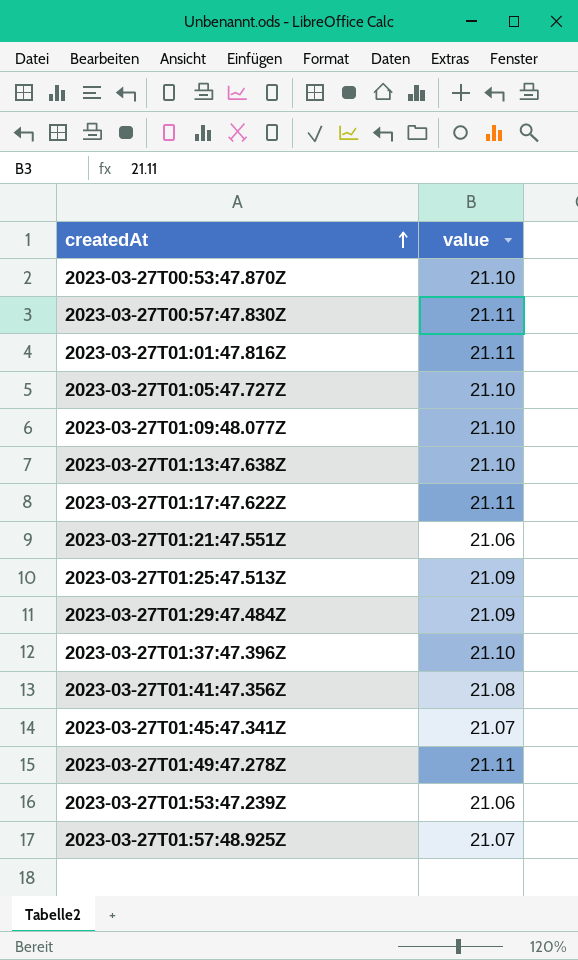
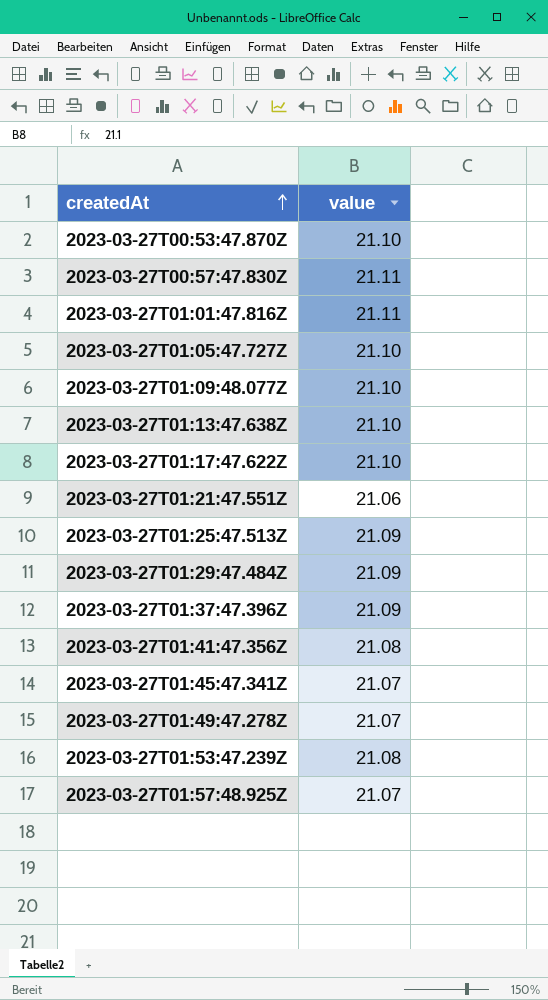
2023-03-27T01:17:47.622Z | value: 21.11 -> 21.10
2023-03-27T01:37:47.396Z | value: 21.10 -> 21.09
2023-03-27T01:49:47.278Z | value: 21.11 -> 21.07
2023-03-27T01:53:47.239Z | value: 21.06 -> 21.08

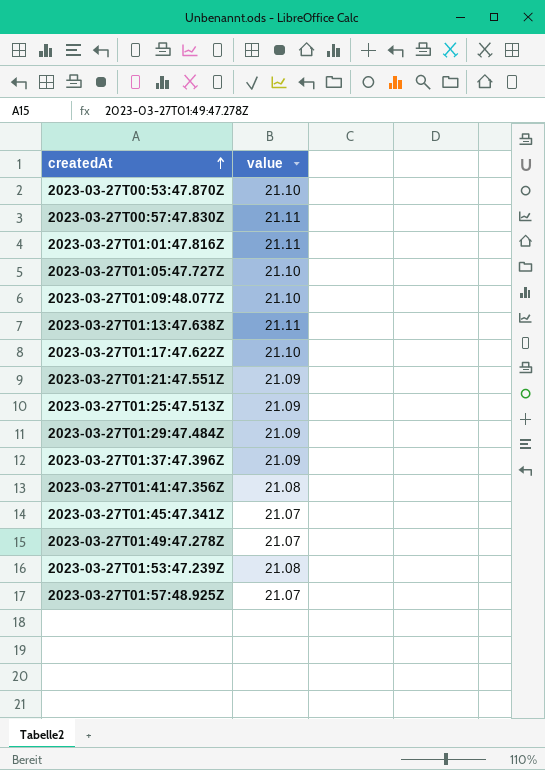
2023-03-27T01:13:47.638Z | value: 21.10 -> 21.11
2023-03-27T01:21:47.551Z | value: 21.06 -> 21.09

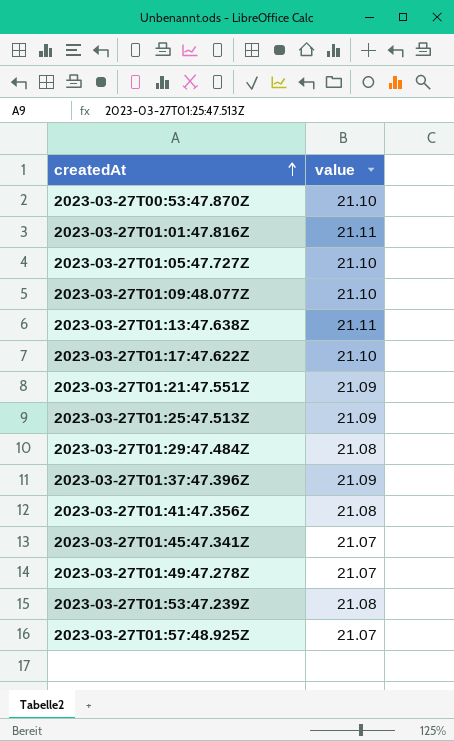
row 2023-03-27T00:57:47.830Z: 21.11 -> none
2023-03-27T01:29:47.484Z | value: 21.09 -> 21.08

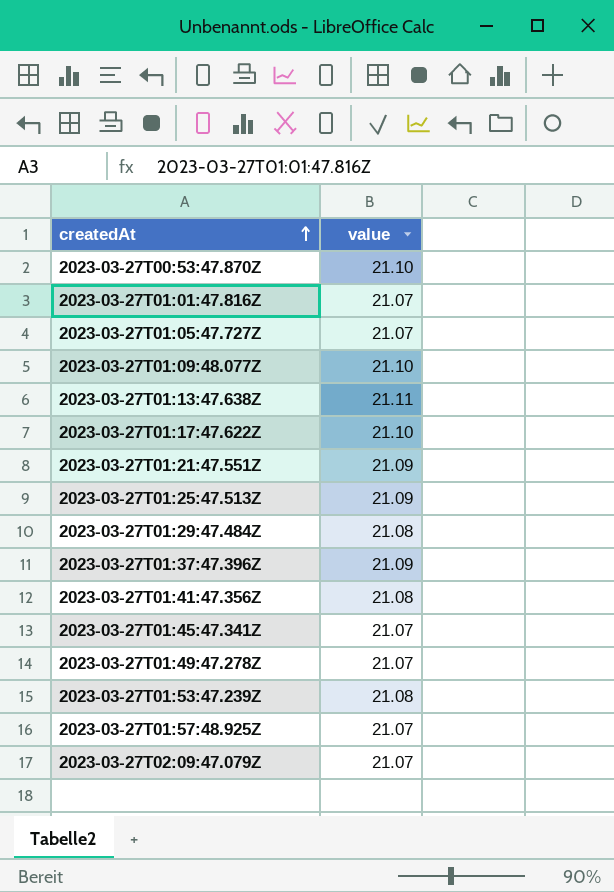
2023-03-27T01:01:47.816Z | value: 21.11 -> 21.07
2023-03-27T01:05:47.727Z | value: 21.10 -> 21.07
row 2023-03-27T02:09:47.079Z: none -> 21.07

